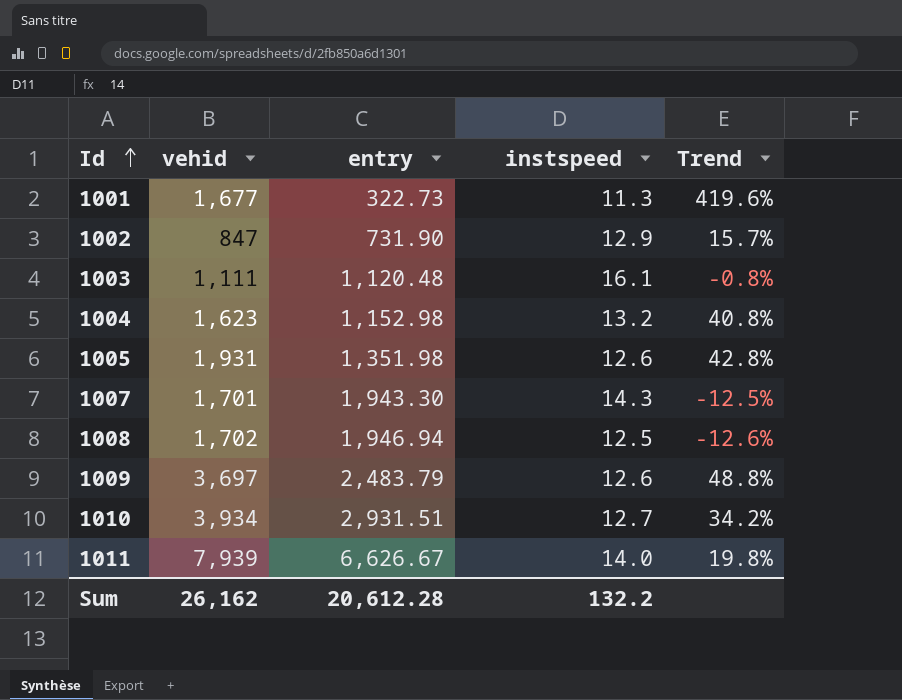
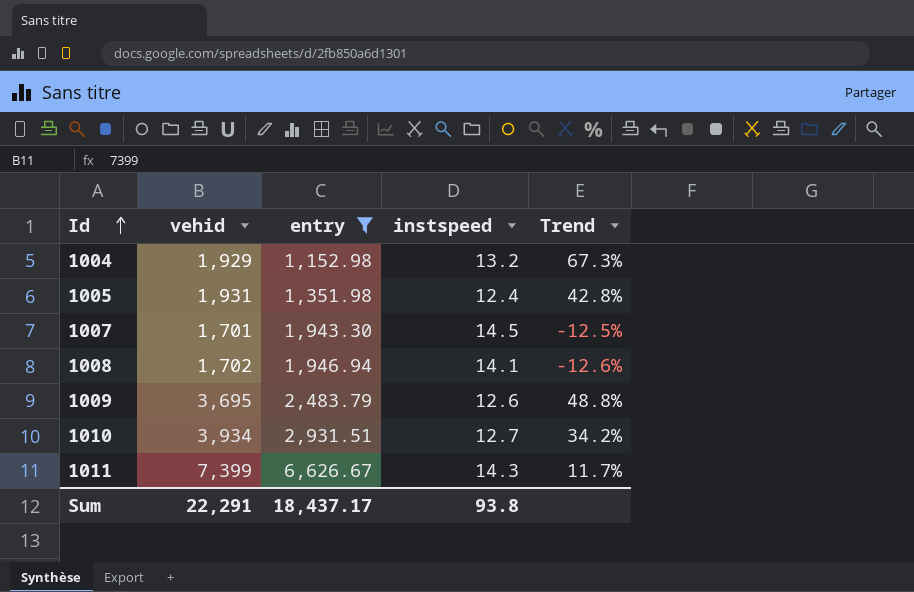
filter: none -> entry >= 1,152.98
1004 | vehid: 1,623 -> 1,929
1004 | Trend: 40.8% -> 67.3%
1005 | instspeed: 12.6 -> 12.4
1007 | instspeed: 14.3 -> 14.5
1008 | instspeed: 12.5 -> 14.1
1009 | vehid: 3,697 -> 3,695
1011 | vehid: 7,939 -> 7,399
1011 | instspeed: 14.0 -> 14.3
1011 | Trend: 19.8% -> 11.7%
Sum | vehid: 26,162 -> 22,291
Sum | entry: 20,612.28 -> 18,437.17
Sum | instspeed: 132.2 -> 93.8

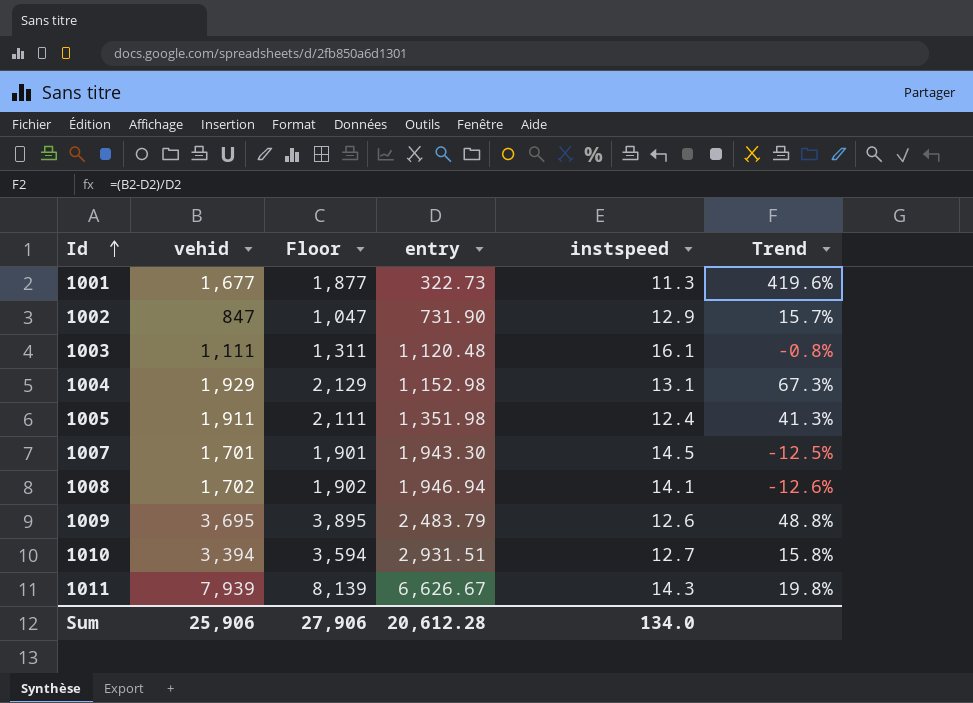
filter: entry >= 1,152.98 -> none
column Floor | formula: none -> [vehid] + 200
1004 | instspeed: 13.2 -> 13.1
1005 | vehid: 1,931 -> 1,911
1005 | Trend: 42.8% -> 41.3%
1010 | vehid: 3,934 -> 3,394
1010 | Trend: 34.2% -> 15.8%
1011 | vehid: 7,399 -> 7,939
1011 | Trend: 11.7% -> 19.8%
Sum | vehid: 22,291 -> 25,906
Sum | entry: 18,437.17 -> 20,612.28
Sum | instspeed: 93.8 -> 134.0

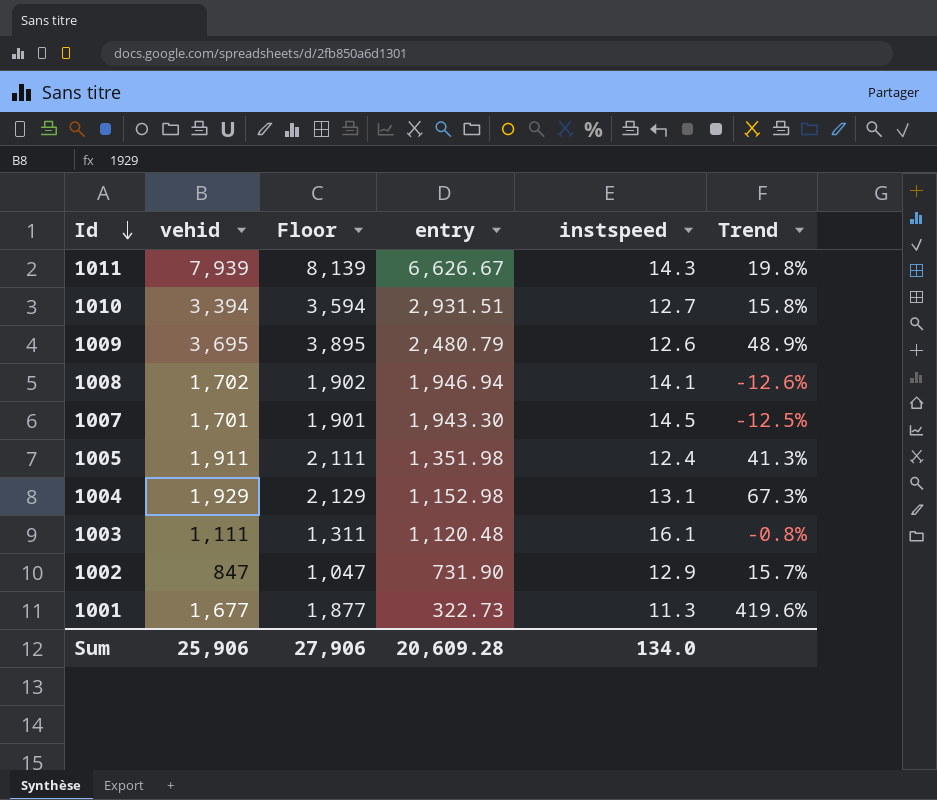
row order: Id ascending -> Id descending
1009 | entry: 2,483.79 -> 2,480.79
1009 | Trend: 48.8% -> 48.9%
Sum | entry: 20,612.28 -> 20,609.28

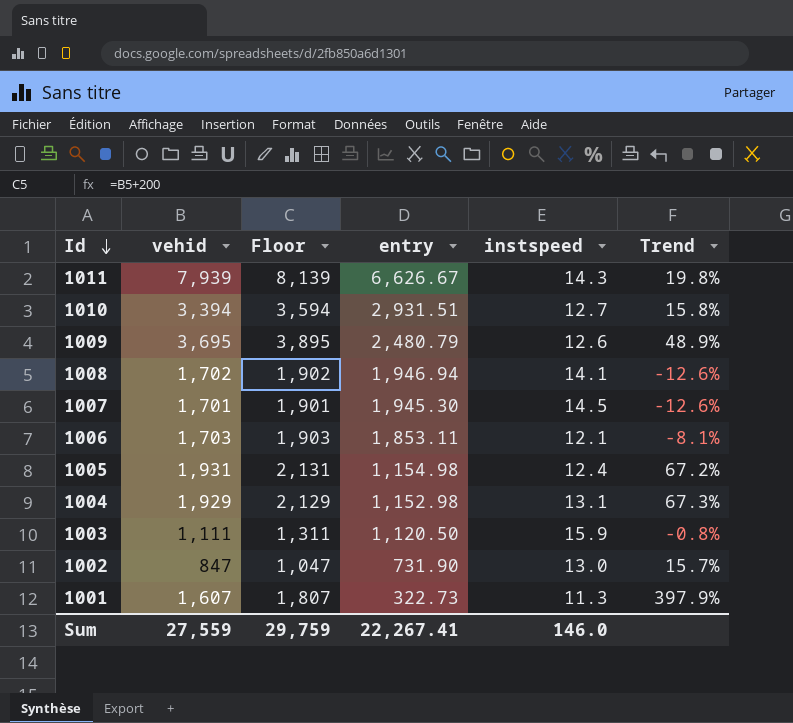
1007 | entry: 1,943.30 -> 1,945.30
1007 | Trend: -12.5% -> -12.6%
row 1006: none -> 1,703 | 1,903 | 1,853.11 | 12.1 | -8.1%
1005 | vehid: 1,911 -> 1,931
1005 | Floor: 2,111 -> 2,131
1005 | entry: 1,351.98 -> 1,154.98
1005 | Trend: 41.3% -> 67.2%
1003 | entry: 1,120.48 -> 1,120.50
1003 | instspeed: 16.1 -> 15.9
1002 | instspeed: 12.9 -> 13.0
1001 | vehid: 1,677 -> 1,607
1001 | Floor: 1,877 -> 1,807
1001 | Trend: 419.6% -> 397.9%
Sum | vehid: 25,906 -> 27,559
Sum | Floor: 27,906 -> 29,759
Sum | entry: 20,609.28 -> 22,267.41
Sum | instspeed: 134.0 -> 146.0

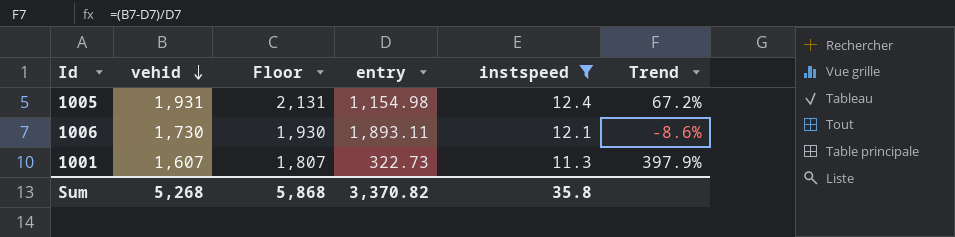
filter: none -> instspeed <= 12.4
row order: Id descending -> vehid descending
1006 | vehid: 1,703 -> 1,730
1006 | Floor: 1,903 -> 1,930
1006 | entry: 1,853.11 -> 1,893.11
1006 | Trend: -8.1% -> -8.6%
Sum | vehid: 27,559 -> 5,268
Sum | Floor: 29,759 -> 5,868
Sum | entry: 22,267.41 -> 3,370.82
Sum | instspeed: 146.0 -> 35.8

